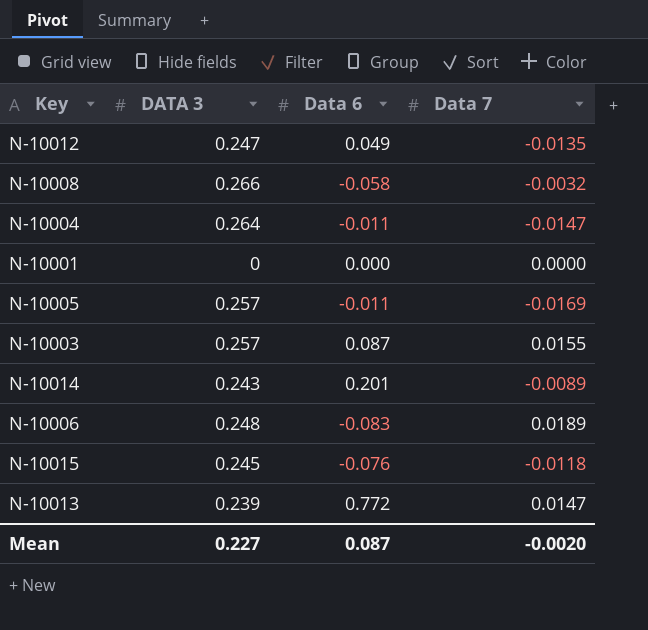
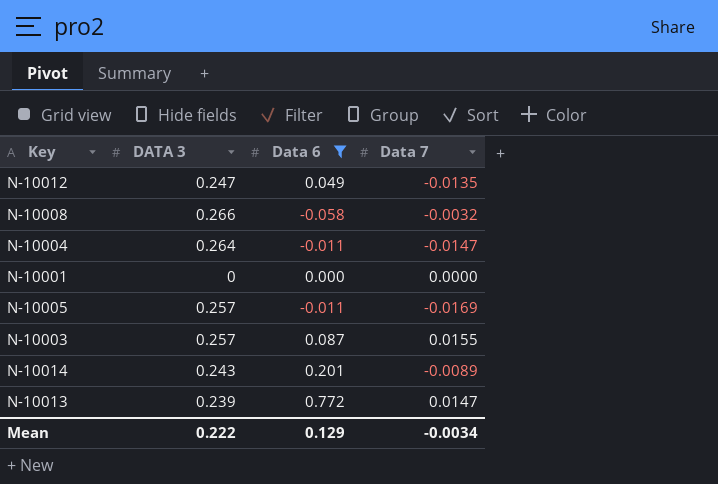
filter: none -> Data 6 >= -0.058
Mean | DATA 3: 0.227 -> 0.222
Mean | Data 6: 0.087 -> 0.129
Mean | Data 7: -0.0020 -> -0.0034

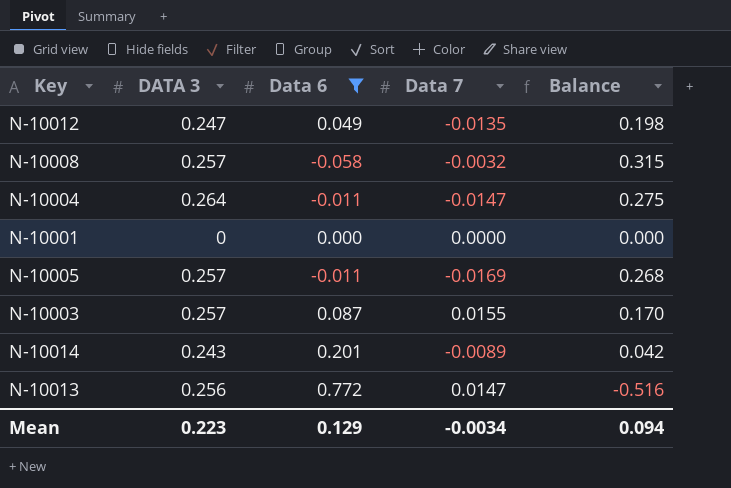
column Balance | formula: none -> [DATA 3] - [Data 6]
N-10008 | DATA 3: 0.266 -> 0.257
N-10013 | DATA 3: 0.239 -> 0.256
Mean | DATA 3: 0.222 -> 0.223

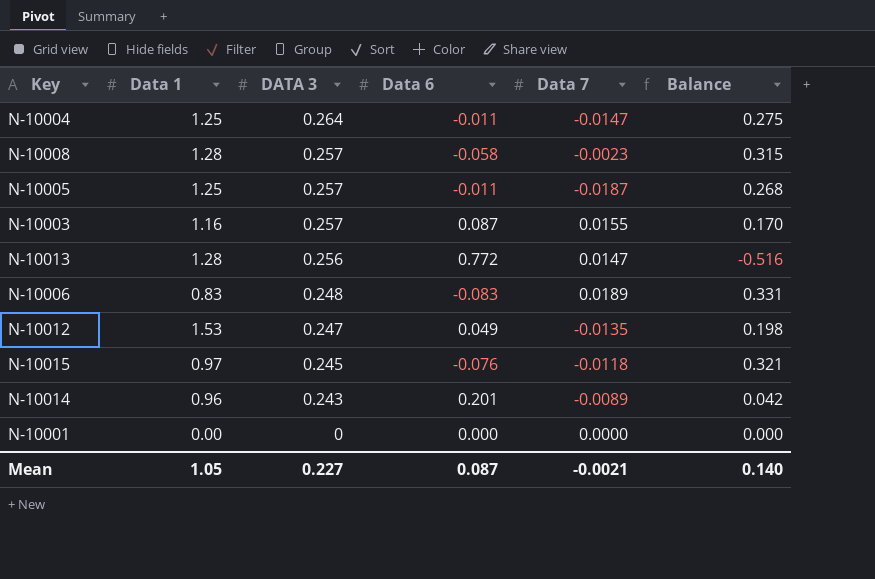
filter: Data 6 >= -0.058 -> none
row order: none -> DATA 3 descending
column Data 1 | position: none -> 2
N-10008 | Data 7: -0.0032 -> -0.0023
N-10005 | Data 7: -0.0169 -> -0.0187
Mean | DATA 3: 0.223 -> 0.227
Mean | Data 6: 0.129 -> 0.087
Mean | Data 7: -0.0034 -> -0.0021
Mean | Balance: 0.094 -> 0.140

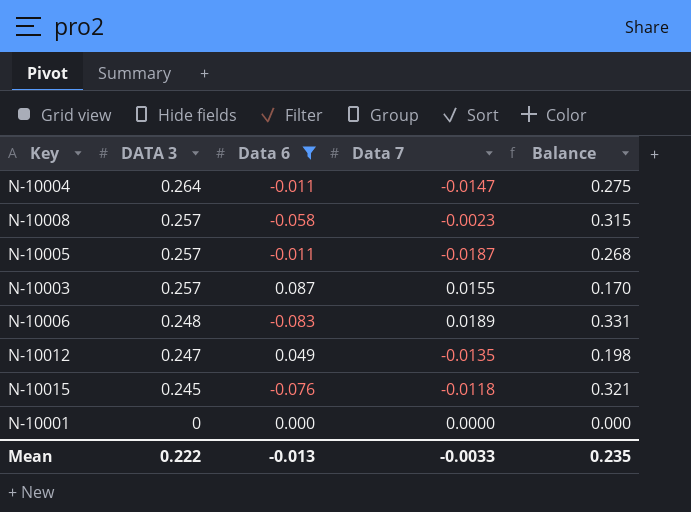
filter: none -> Data 6 <= 0.087
column Data 1 | position: 2 -> none
Mean | DATA 3: 0.227 -> 0.222
Mean | Data 6: 0.087 -> -0.013
Mean | Data 7: -0.0021 -> -0.0033
Mean | Balance: 0.140 -> 0.235

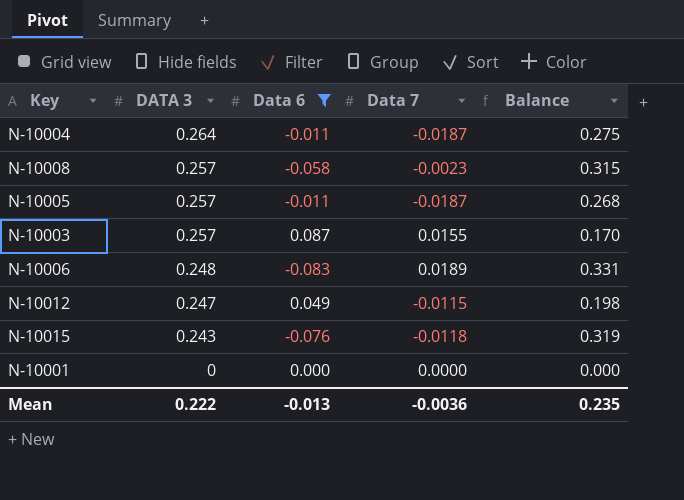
N-10004 | Data 7: -0.0147 -> -0.0187
N-10012 | Data 7: -0.0135 -> -0.0115
N-10015 | DATA 3: 0.245 -> 0.243
N-10015 | Balance: 0.321 -> 0.319
Mean | Data 7: -0.0033 -> -0.0036

